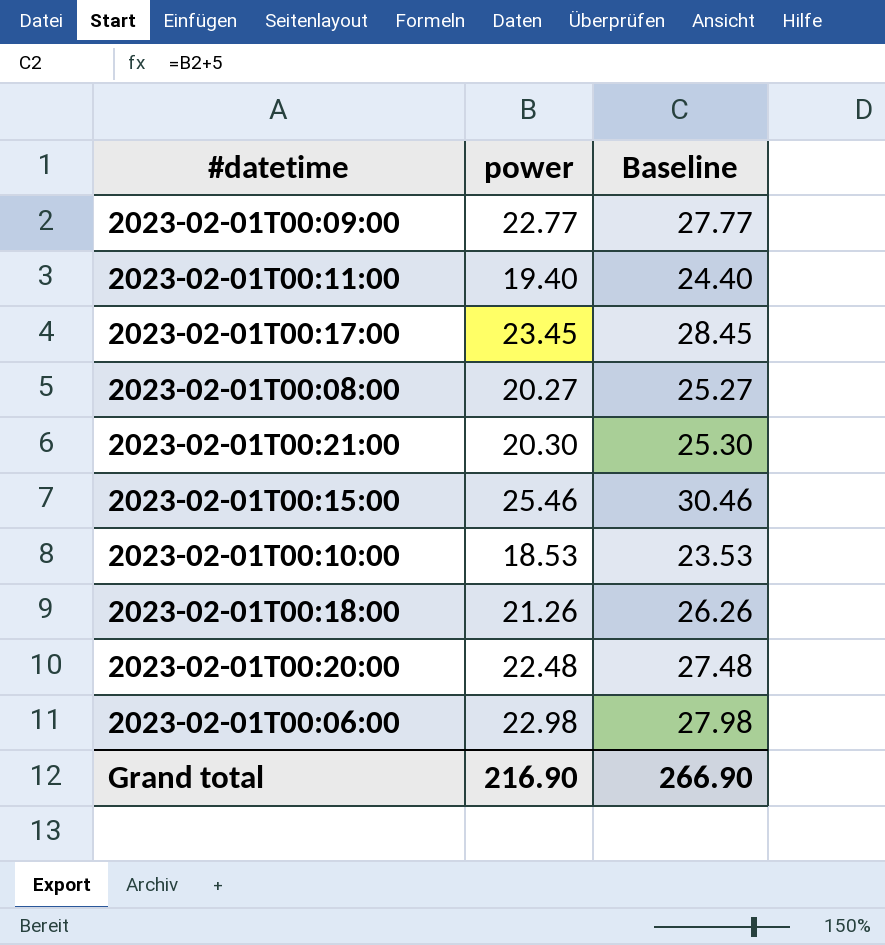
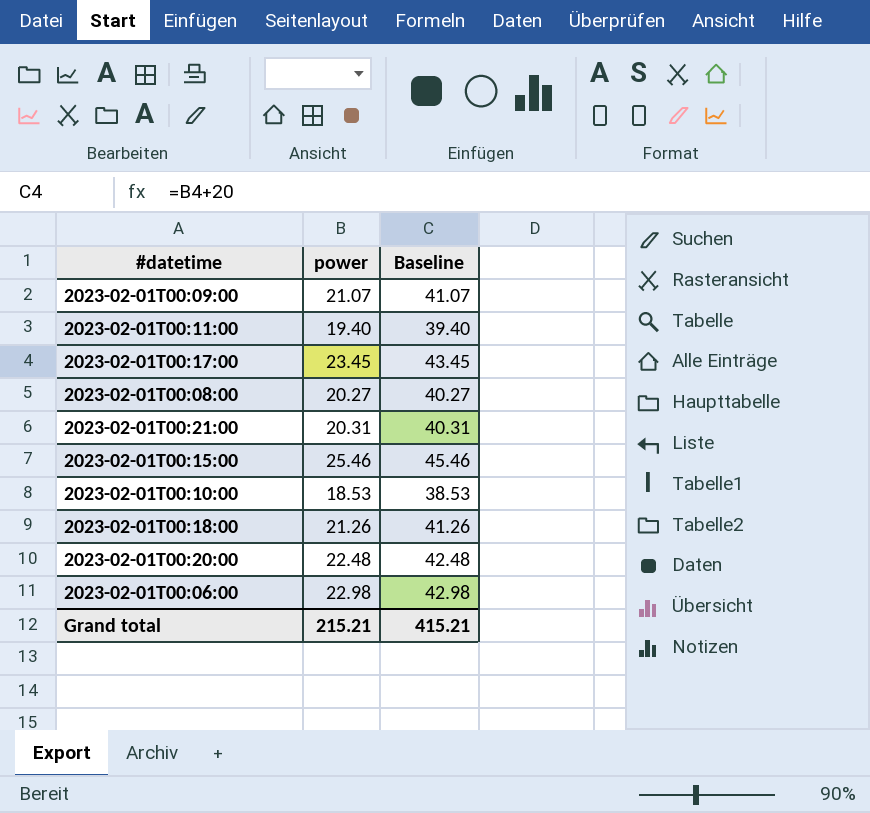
column Baseline | formula: [power] + 5 -> [power] + 20
2023-02-01T00:09:00 | power: 22.77 -> 21.07
2023-02-01T00:21:00 | power: 20.30 -> 20.31
Grand total | power: 216.90 -> 215.21
Grand total | Baseline: 266.90 -> 415.21

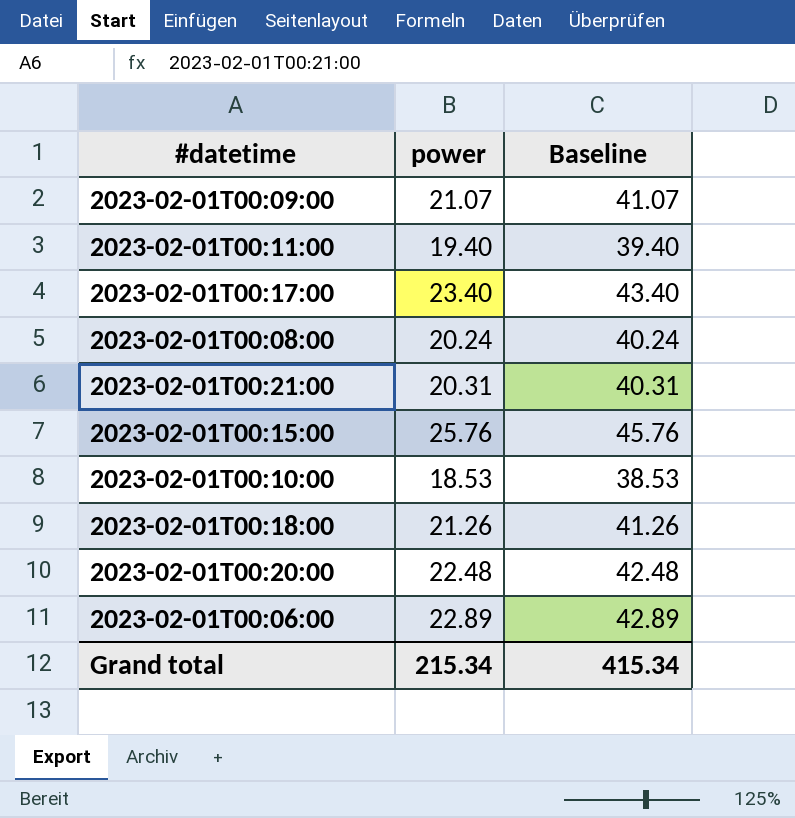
2023-02-01T00:17:00 | power: 23.45 -> 23.40
2023-02-01T00:17:00 | Baseline: 43.45 -> 43.40
2023-02-01T00:08:00 | power: 20.27 -> 20.24
2023-02-01T00:08:00 | Baseline: 40.27 -> 40.24
2023-02-01T00:15:00 | power: 25.46 -> 25.76
2023-02-01T00:15:00 | Baseline: 45.46 -> 45.76
2023-02-01T00:06:00 | power: 22.98 -> 22.89
2023-02-01T00:06:00 | Baseline: 42.98 -> 42.89
Grand total | power: 215.21 -> 215.34
Grand total | Baseline: 415.21 -> 415.34

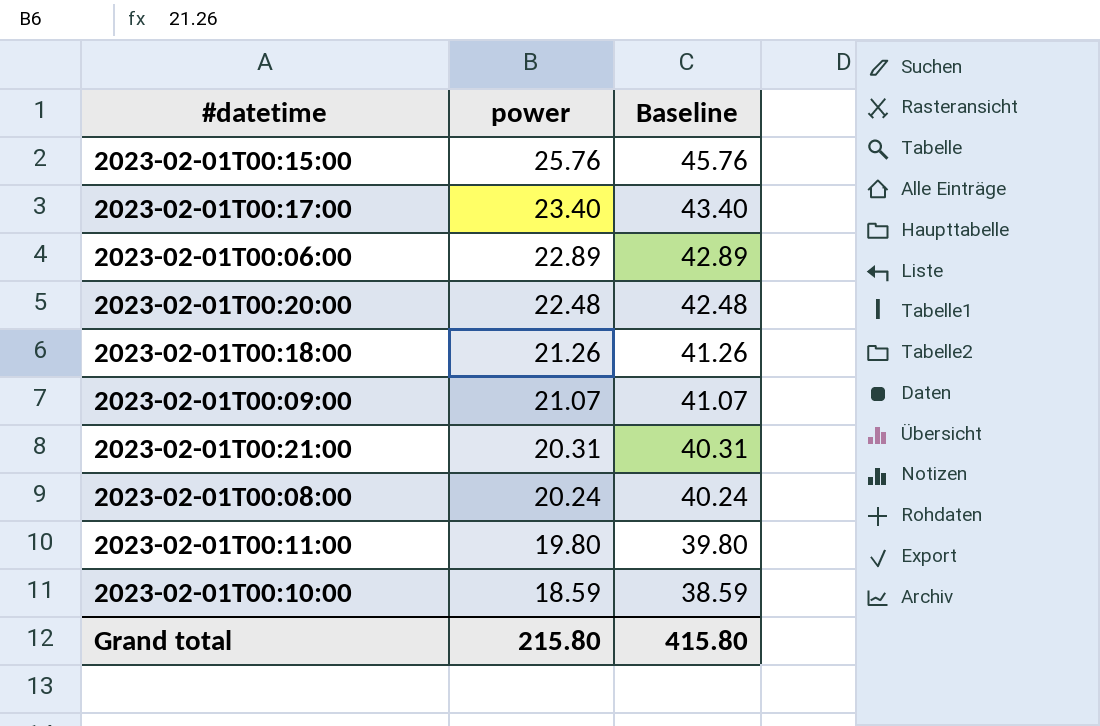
row order: none -> power descending
2023-02-01T00:11:00 | power: 19.40 -> 19.80
2023-02-01T00:11:00 | Baseline: 39.40 -> 39.80
2023-02-01T00:10:00 | power: 18.53 -> 18.59
2023-02-01T00:10:00 | Baseline: 38.53 -> 38.59
Grand total | power: 215.34 -> 215.80
Grand total | Baseline: 415.34 -> 415.80

